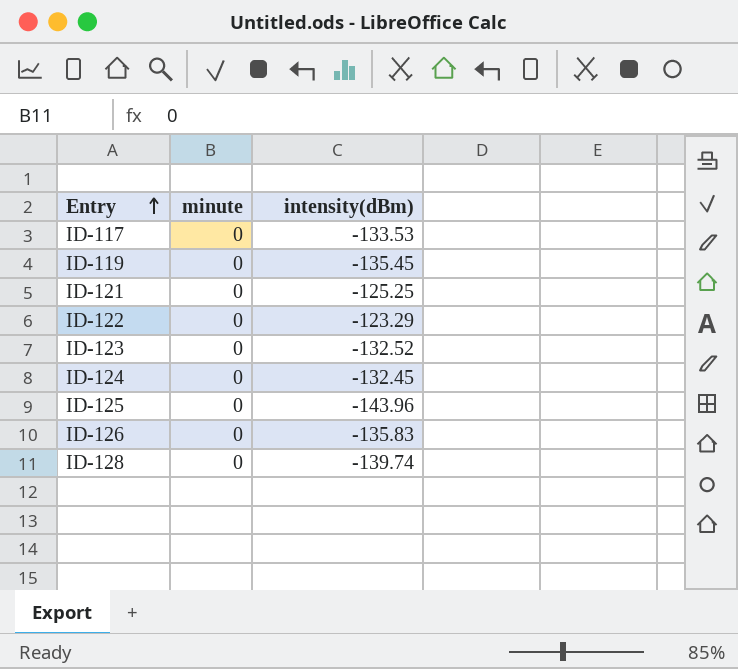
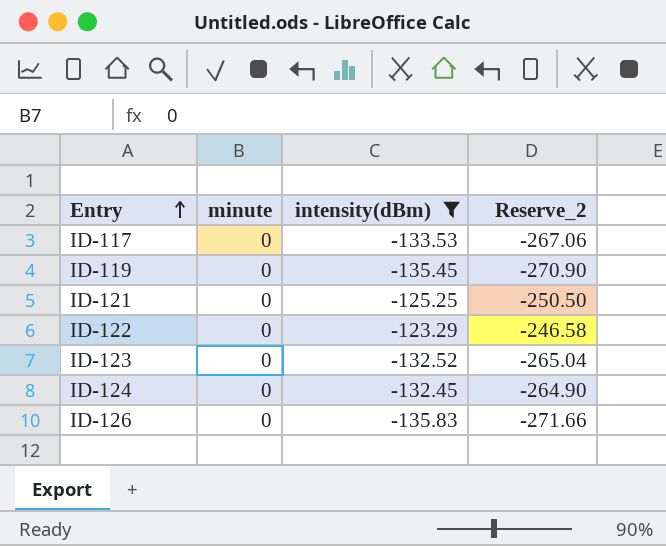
filter: none -> intensity(dBm) >= -135.83
column Reserve_2 | formula: none -> [intensity(dBm)] * 2

